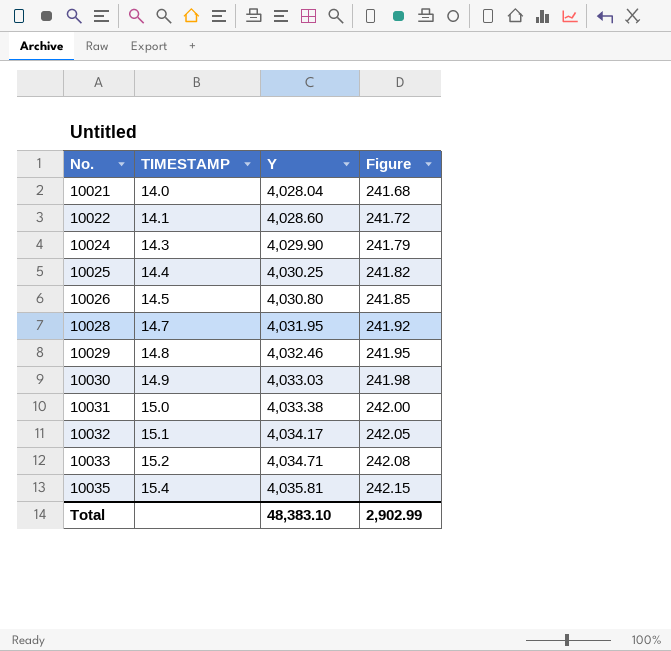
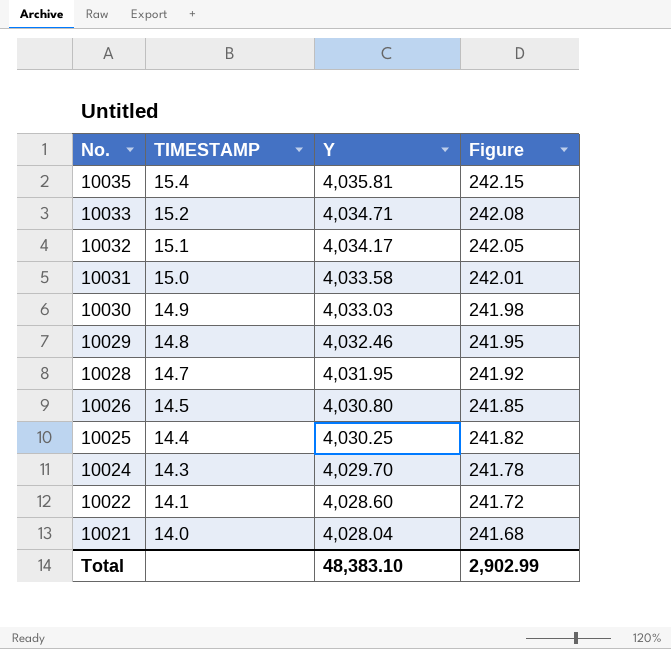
row order: No. ascending -> No. descending
10031 | Y: 4,033.38 -> 4,033.58
10031 | Figure: 242.00 -> 242.01
10024 | Y: 4,029.90 -> 4,029.70
10024 | Figure: 241.79 -> 241.78

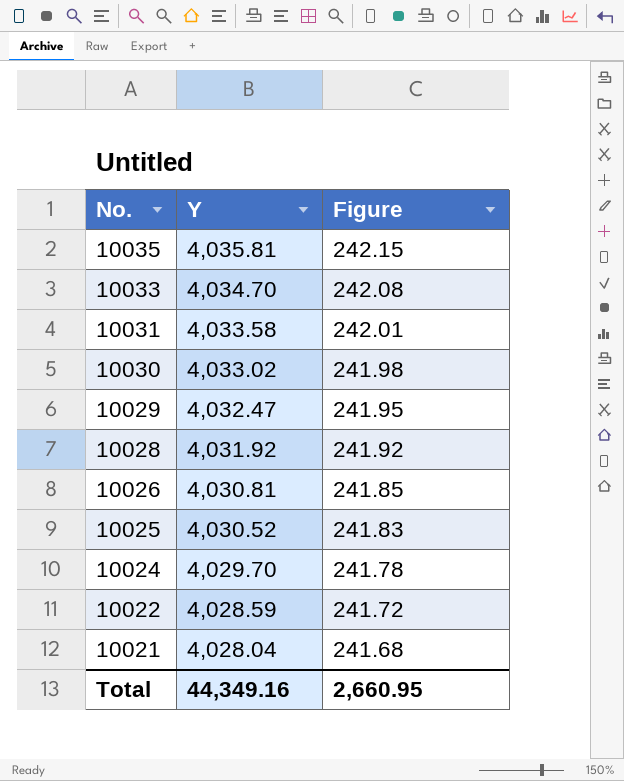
column TIMESTAMP | position: 2 -> none
row 10032: 15.1 | 4,034.17 | 242.05 -> none
10033 | Y: 4,034.71 -> 4,034.70
10030 | Y: 4,033.03 -> 4,033.02
10029 | Y: 4,032.46 -> 4,032.47
10028 | Y: 4,031.95 -> 4,031.92
10026 | Y: 4,030.80 -> 4,030.81
10025 | Y: 4,030.25 -> 4,030.52
10025 | Figure: 241.82 -> 241.83
10022 | Y: 4,028.60 -> 4,028.59
Total | Y: 48,383.10 -> 44,349.16
Total | Figure: 2,902.99 -> 2,660.95

